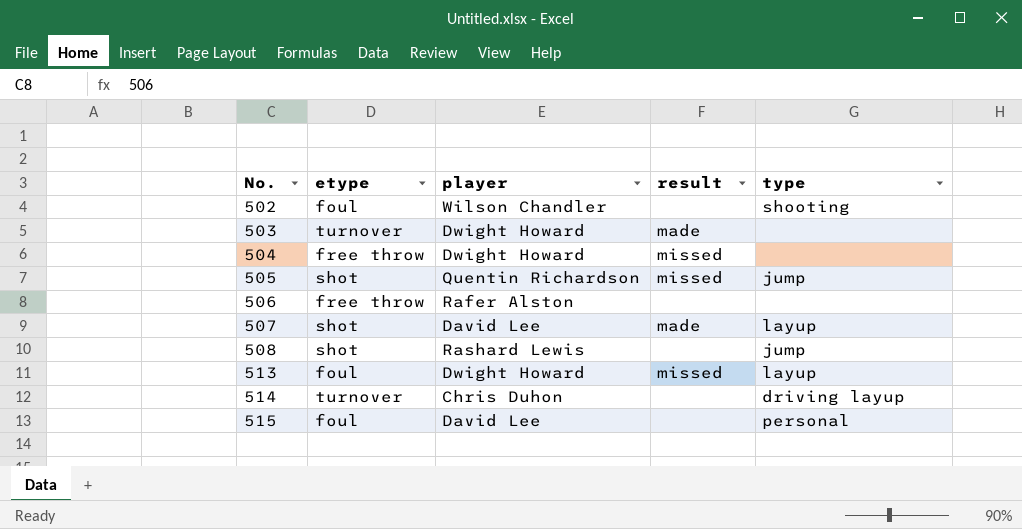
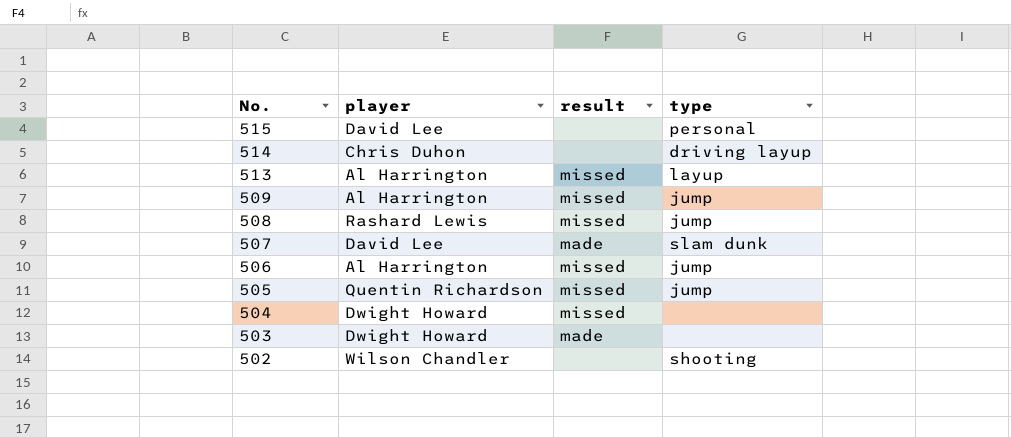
row order: No. ascending -> No. descending
column etype | position: 2 -> none
513 | player: Dwight Howard -> Al Harrington
row 509: none -> Al Harrington | missed | jump
508 | result: none -> missed
507 | type: layup -> slam dunk
506 | player: Rafer Alston -> Al Harrington
506 | result: none -> missed
506 | type: none -> jump

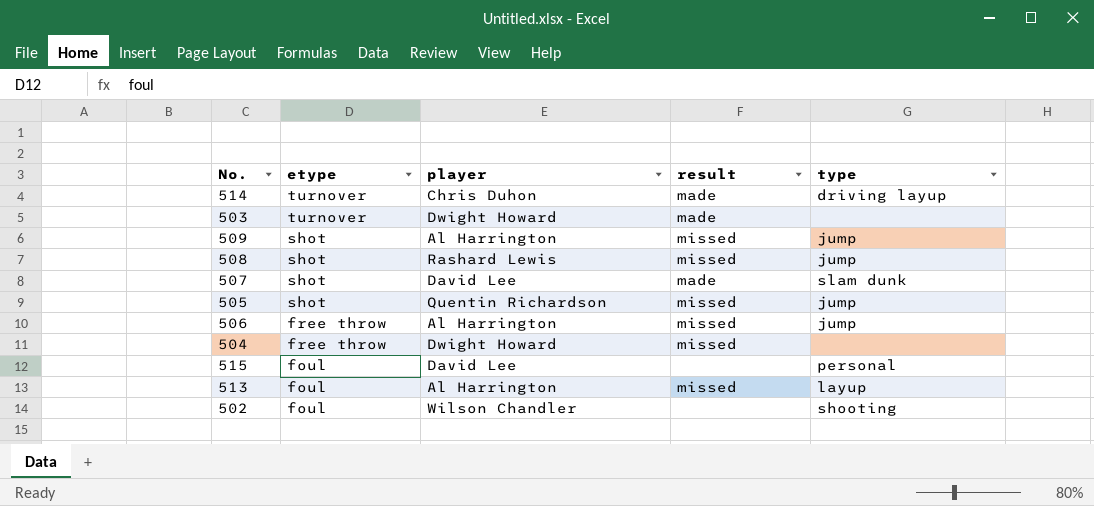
row order: No. descending -> etype descending
column etype | position: none -> 2
514 | result: none -> made

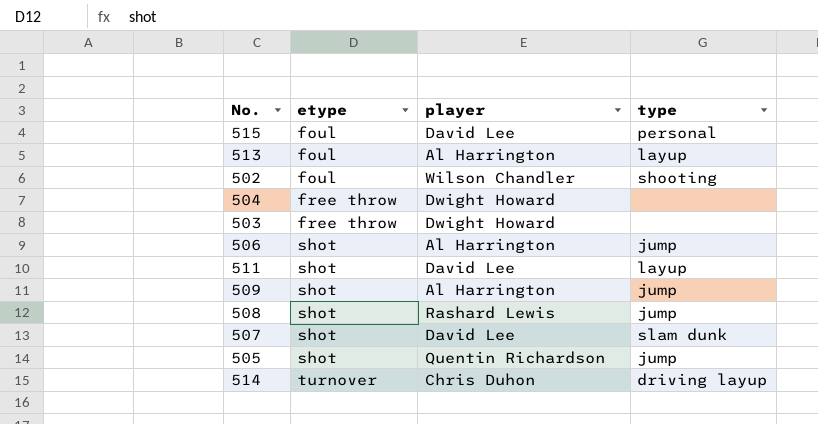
row order: etype descending -> etype ascending
column result | position: 4 -> none
503 | etype: turnover -> free throw
506 | etype: free throw -> shot
row 511: none -> shot | David Lee | layup

